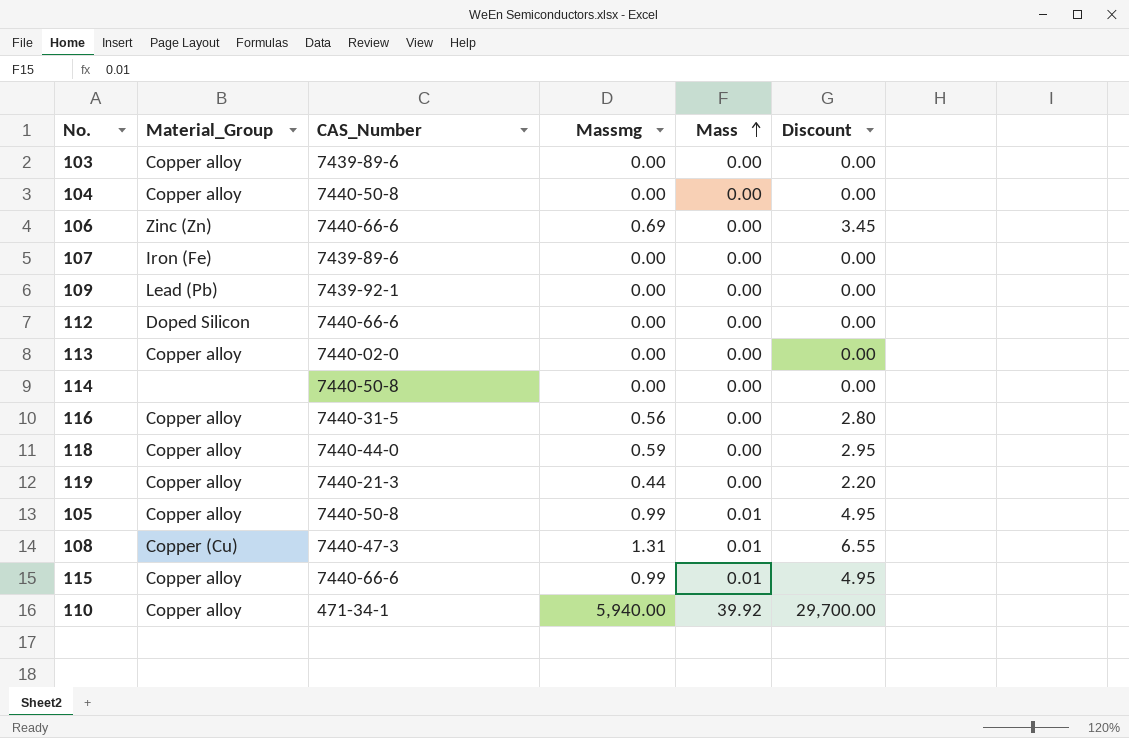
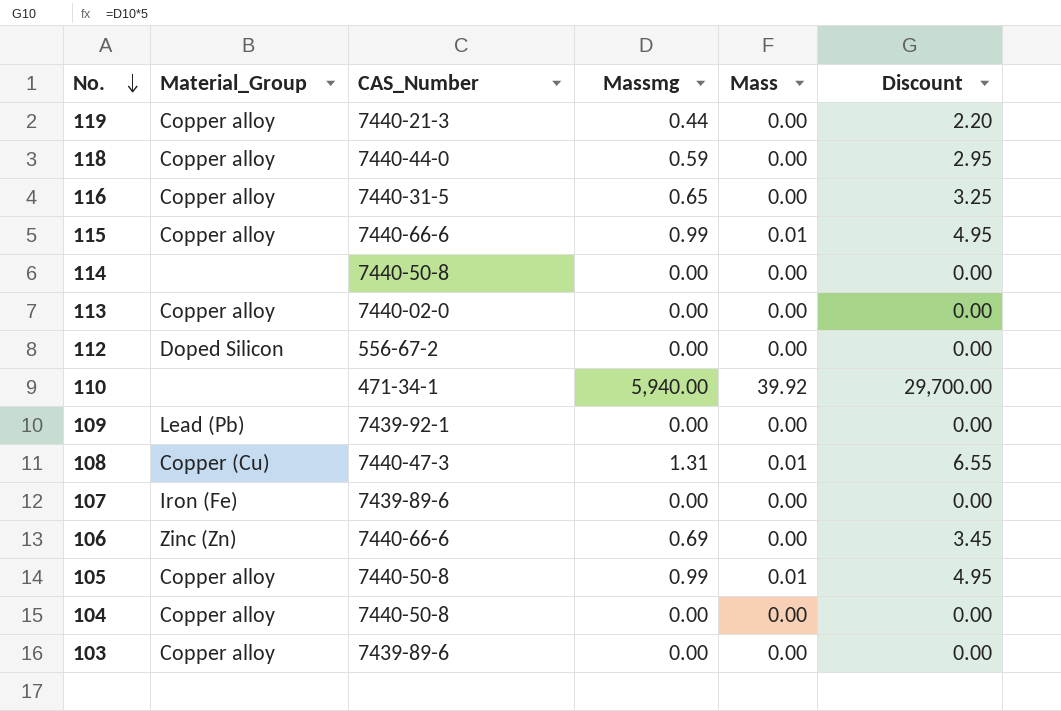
row order: Mass ascending -> No. descending
116 | Massmg: 0.56 -> 0.65
116 | Discount: 2.80 -> 3.25
112 | CAS_Number: 7440-66-6 -> 556-67-2
110 | Material_Group: Copper alloy -> none

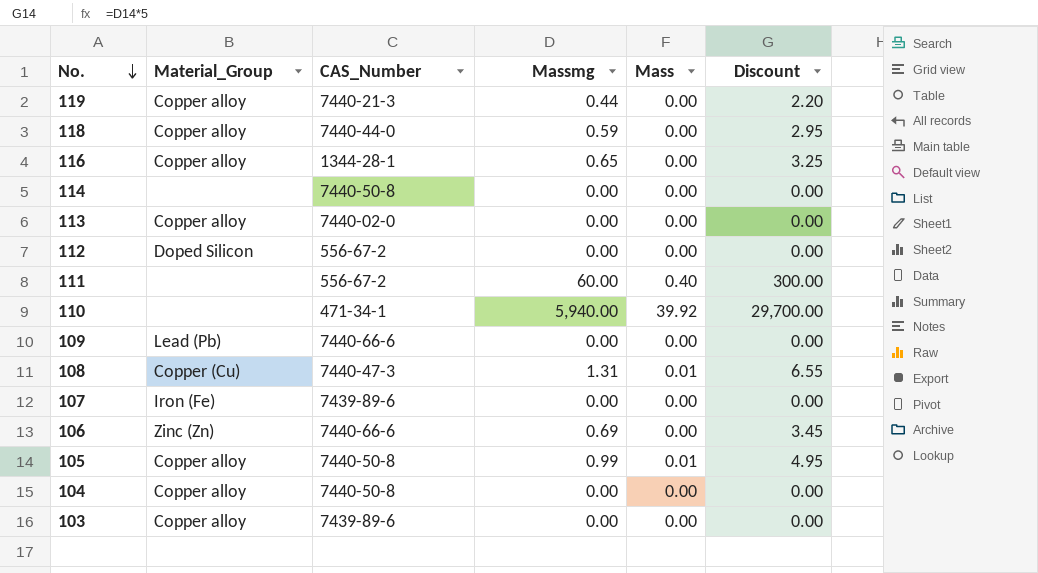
row 115: Copper alloy | 7440-66-6 | 0.99 | 0.01 | 4.95 -> none
116 | CAS_Number: 7440-31-5 -> 1344-28-1
row 111: none -> none | 556-67-2 | 60.00 | 0.40 | 300.00
109 | CAS_Number: 7439-92-1 -> 7440-66-6

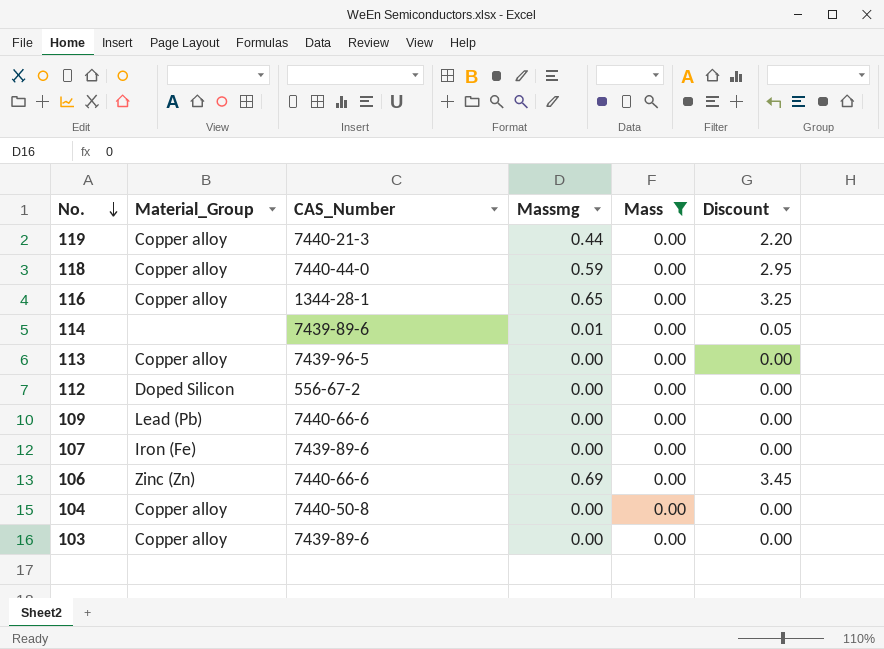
filter: none -> Mass = 0.00
114 | CAS_Number: 7440-50-8 -> 7439-89-6
114 | Massmg: 0.00 -> 0.01
114 | Discount: 0.00 -> 0.05
113 | CAS_Number: 7440-02-0 -> 7439-96-5

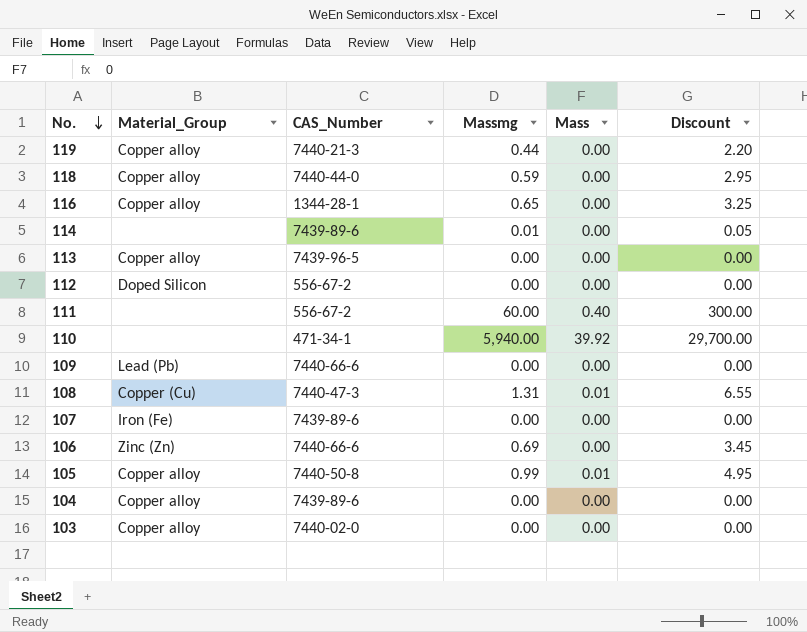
filter: Mass = 0.00 -> none
104 | CAS_Number: 7440-50-8 -> 7439-89-6
103 | CAS_Number: 7439-89-6 -> 7440-02-0

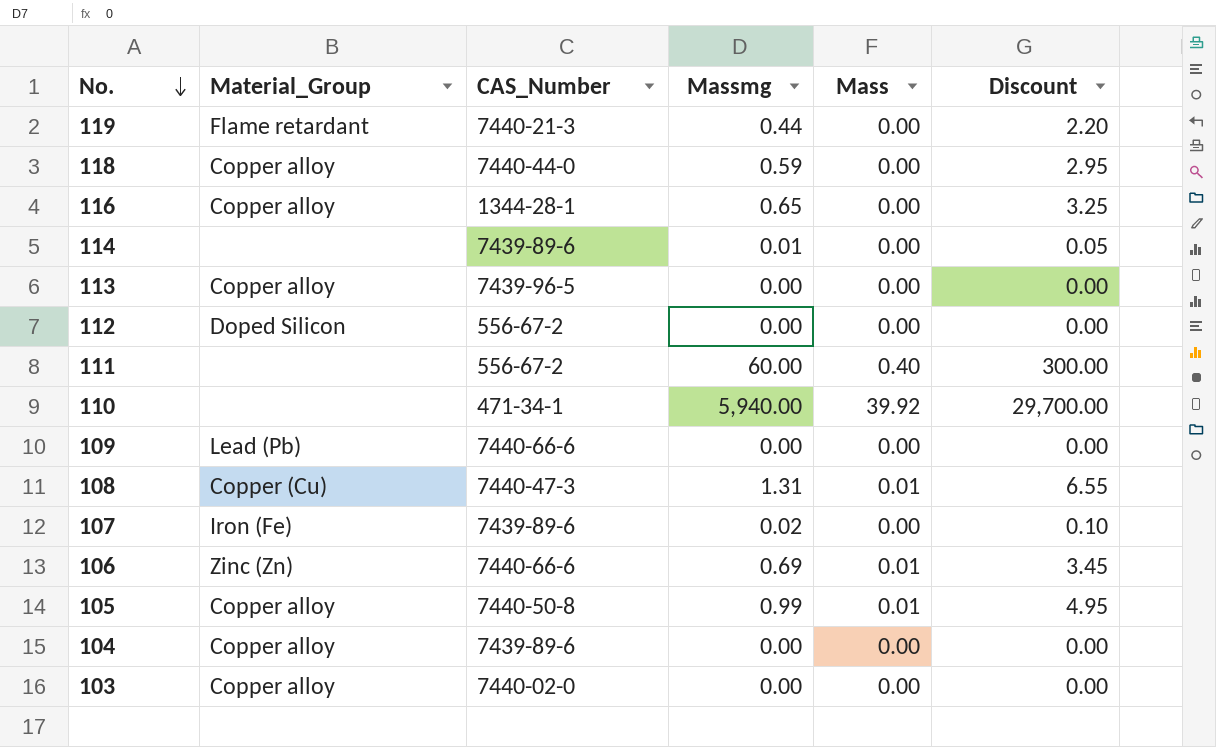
119 | Material_Group: Copper alloy -> Flame retardant
107 | Massmg: 0.00 -> 0.02
107 | Discount: 0.00 -> 0.10
106 | Mass: 0.00 -> 0.01

